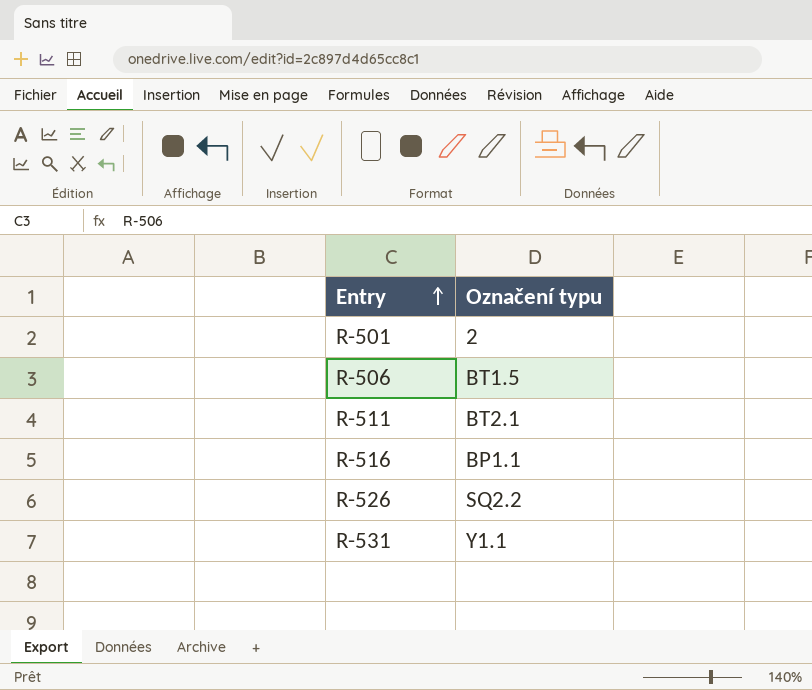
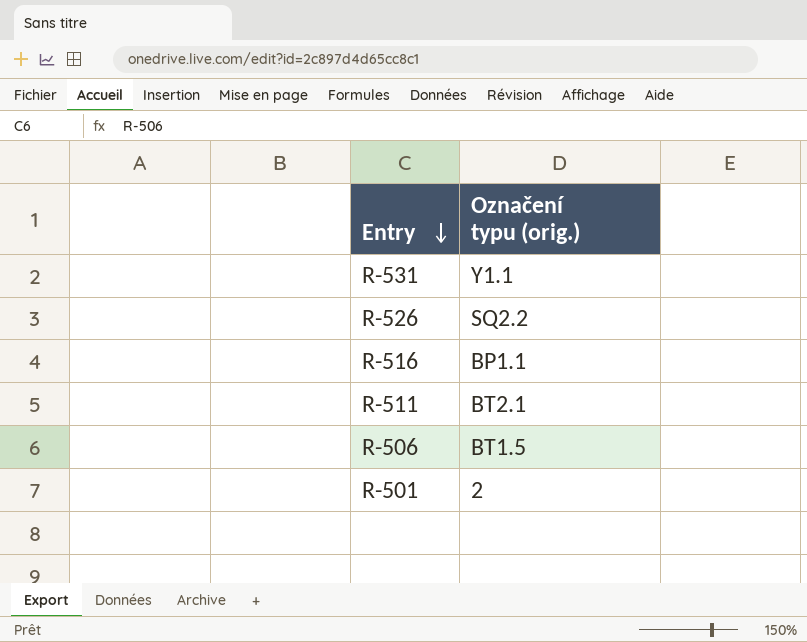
row order: Entry ascending -> Entry descending
column name: Označení typu -> Označení typu (orig.)

